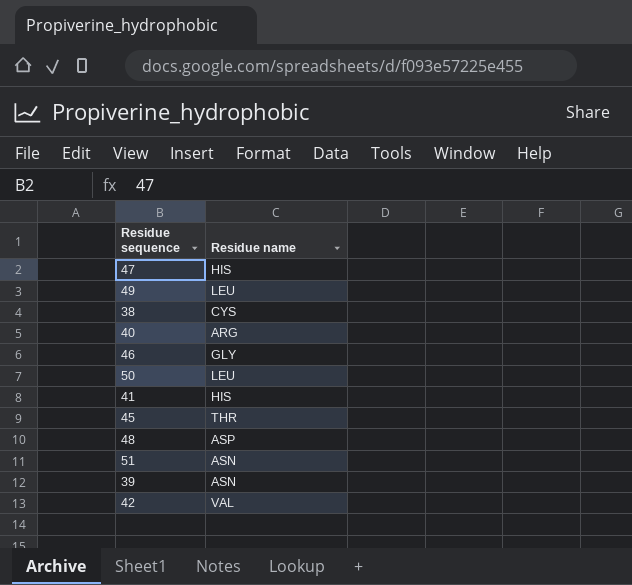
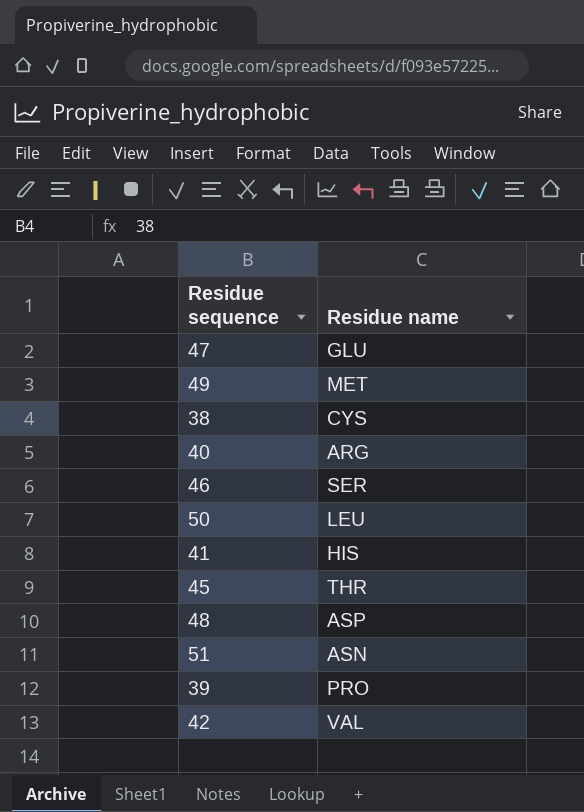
47 | Residue name: HIS -> GLU
49 | Residue name: LEU -> MET
46 | Residue name: GLY -> SER
39 | Residue name: ASN -> PRO

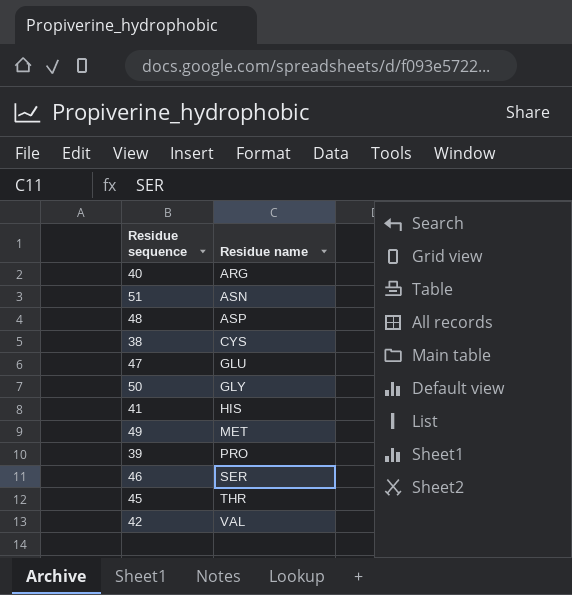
row order: none -> Residue name ascending
50 | Residue name: LEU -> GLY

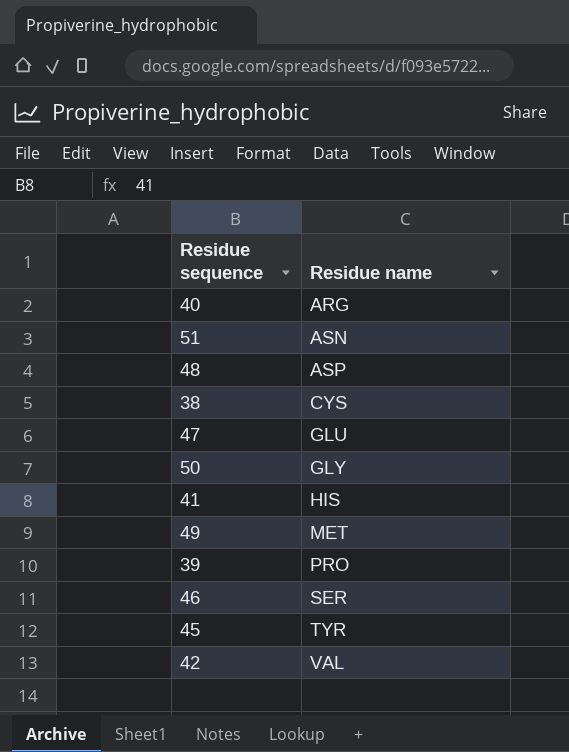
45 | Residue name: THR -> TYR

